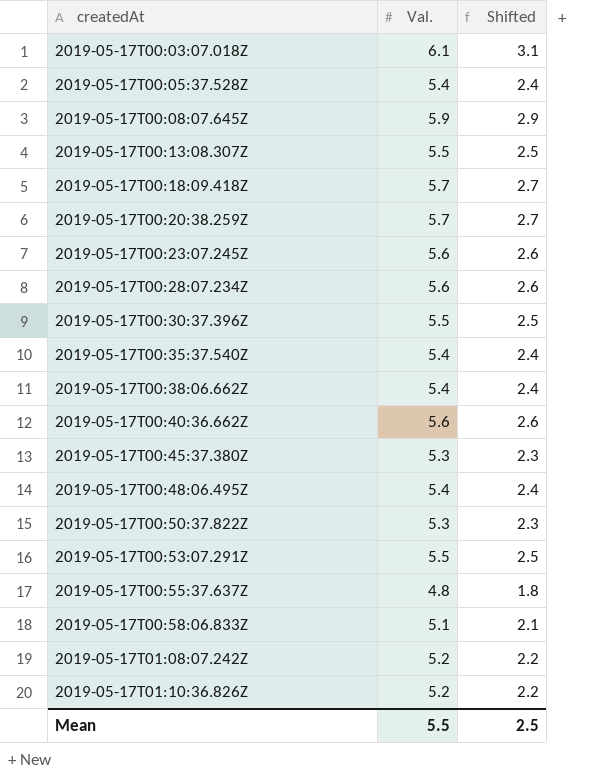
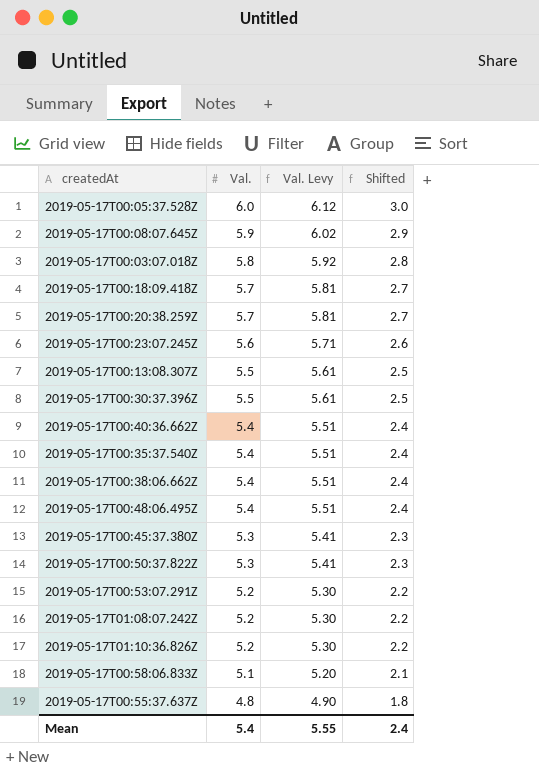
row order: createdAt ascending -> Val. descending
column Val. Levy | formula: none -> [Val.] * 1.02
row 2019-05-17T00:28:07.234Z: 5.6 | 2.6 -> none
2019-05-17T00:05:37.528Z | Val.: 5.4 -> 6.0
2019-05-17T00:05:37.528Z | Shifted: 2.4 -> 3.0
2019-05-17T00:03:07.018Z | Val.: 6.1 -> 5.8
2019-05-17T00:03:07.018Z | Shifted: 3.1 -> 2.8
2019-05-17T00:40:36.662Z | Val.: 5.6 -> 5.4
2019-05-17T00:40:36.662Z | Shifted: 2.6 -> 2.4
2019-05-17T00:53:07.291Z | Val.: 5.5 -> 5.2
2019-05-17T00:53:07.291Z | Shifted: 2.5 -> 2.2
Mean | Val.: 5.5 -> 5.4
Mean | Shifted: 2.5 -> 2.4

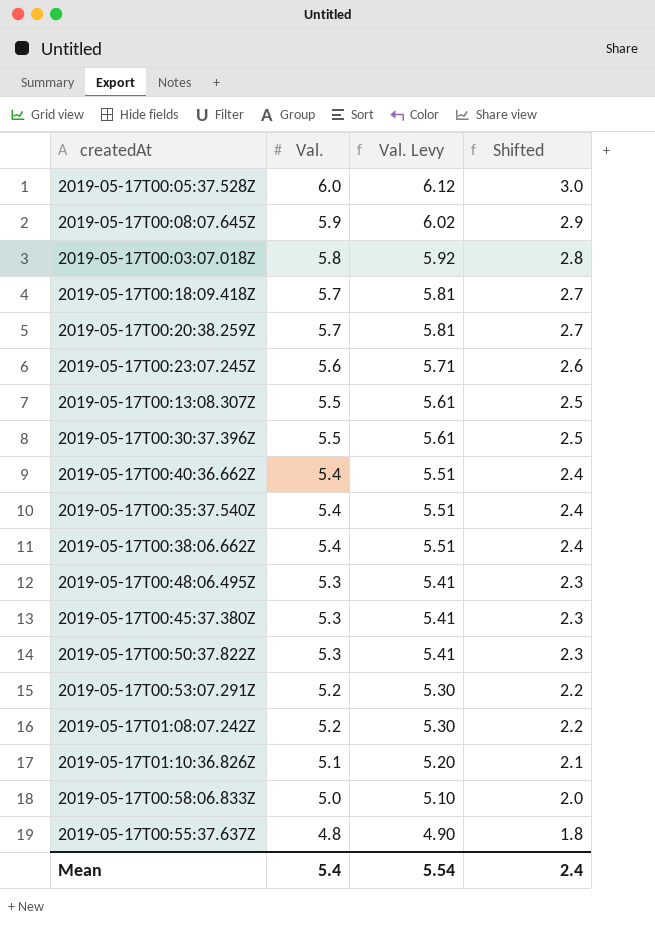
2019-05-17T00:48:06.495Z | Val.: 5.4 -> 5.3
2019-05-17T00:48:06.495Z | Val. Levy: 5.51 -> 5.41
2019-05-17T00:48:06.495Z | Shifted: 2.4 -> 2.3
2019-05-17T01:10:36.826Z | Val.: 5.2 -> 5.1
2019-05-17T01:10:36.826Z | Val. Levy: 5.30 -> 5.20
2019-05-17T01:10:36.826Z | Shifted: 2.2 -> 2.1
2019-05-17T00:58:06.833Z | Val.: 5.1 -> 5.0
2019-05-17T00:58:06.833Z | Val. Levy: 5.20 -> 5.10
2019-05-17T00:58:06.833Z | Shifted: 2.1 -> 2.0
Mean | Val. Levy: 5.55 -> 5.54

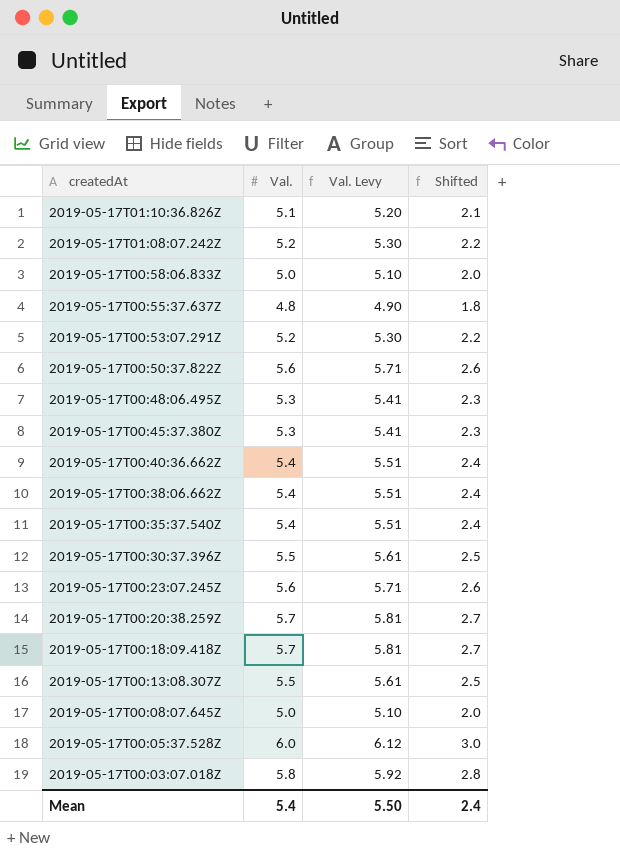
row order: Val. descending -> createdAt descending
2019-05-17T00:50:37.822Z | Val.: 5.3 -> 5.6
2019-05-17T00:50:37.822Z | Val. Levy: 5.41 -> 5.71
2019-05-17T00:50:37.822Z | Shifted: 2.3 -> 2.6
2019-05-17T00:08:07.645Z | Val.: 5.9 -> 5.0
2019-05-17T00:08:07.645Z | Val. Levy: 6.02 -> 5.10
2019-05-17T00:08:07.645Z | Shifted: 2.9 -> 2.0
Mean | Val. Levy: 5.54 -> 5.50

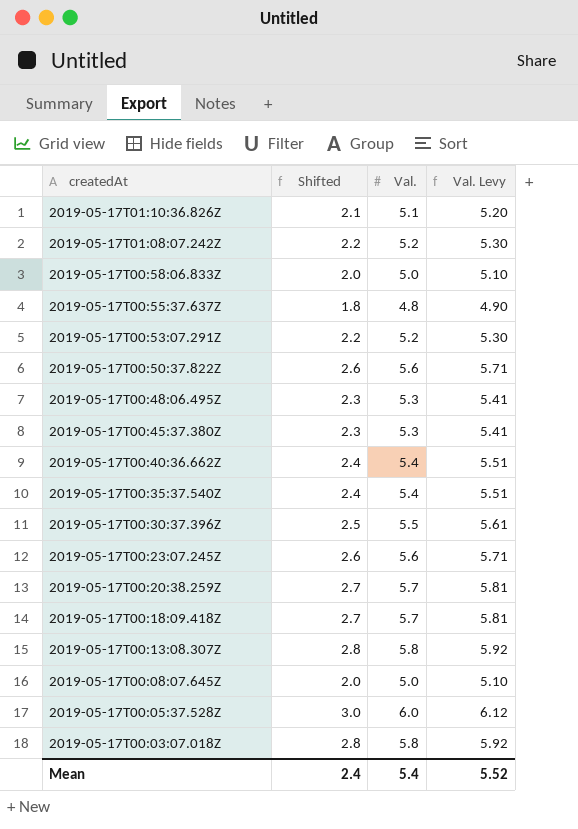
column Shifted | position: 4 -> 2
row 2019-05-17T00:38:06.662Z: 5.4 | 5.51 | 2.4 -> none
2019-05-17T00:13:08.307Z | Shifted: 2.5 -> 2.8
2019-05-17T00:13:08.307Z | Val.: 5.5 -> 5.8
2019-05-17T00:13:08.307Z | Val. Levy: 5.61 -> 5.92
Mean | Val. Levy: 5.50 -> 5.52

